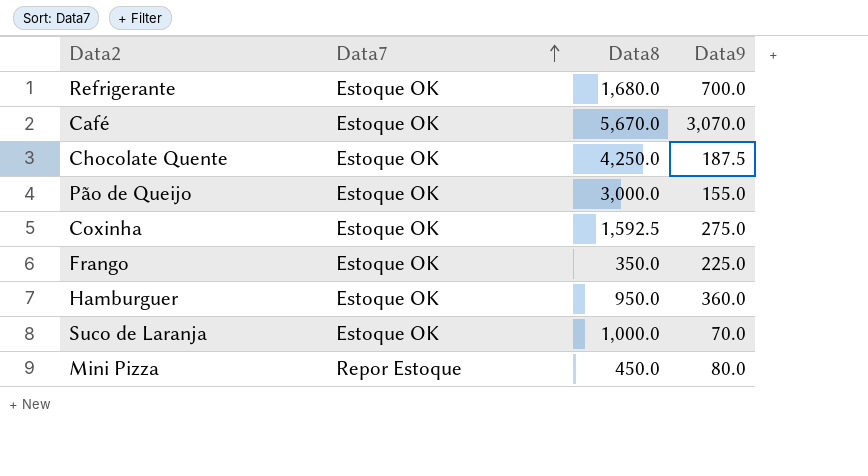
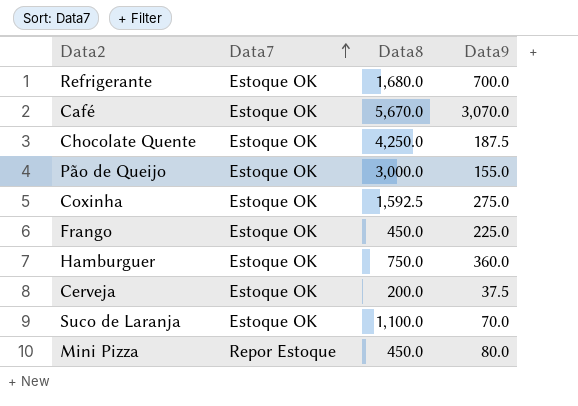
Frango | Data8: 350.0 -> 450.0
Hamburguer | Data8: 950.0 -> 750.0
row Cerveja: none -> Estoque OK | 200.0 | 37.5
Suco de Laranja | Data8: 1,000.0 -> 1,100.0

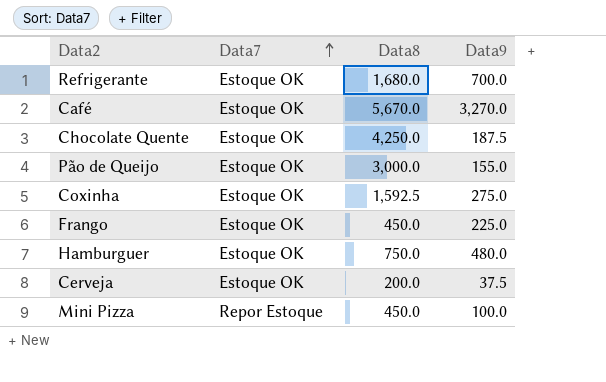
row Suco de Laranja: Estoque OK | 1,100.0 | 70.0 -> none
Café | Data9: 3,070.0 -> 3,270.0
Hamburguer | Data9: 360.0 -> 480.0
Mini Pizza | Data9: 80.0 -> 100.0

